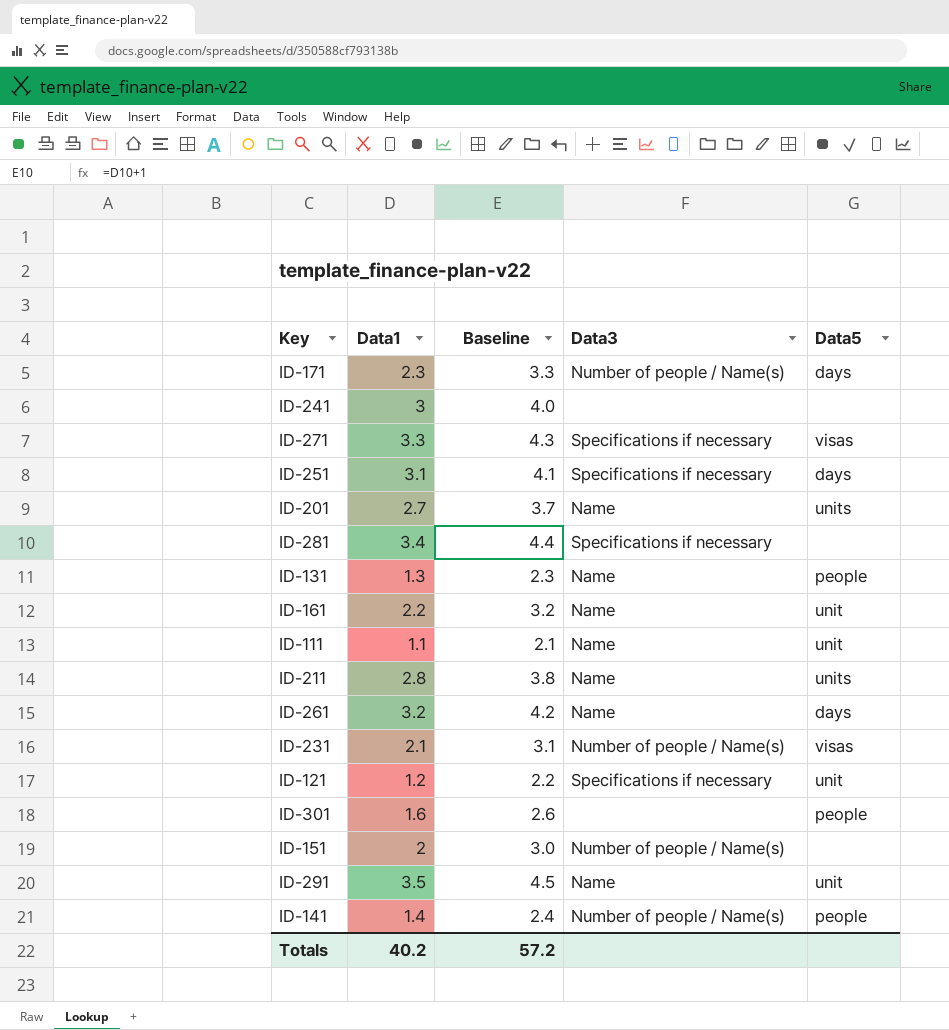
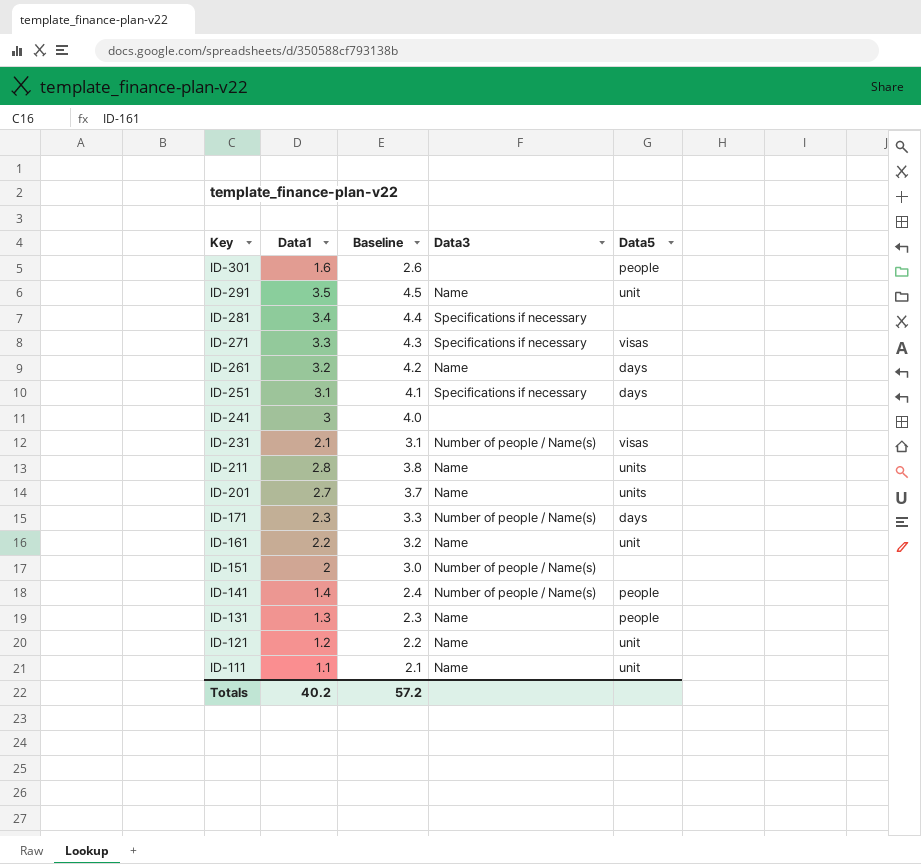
row order: none -> Key descending
ID-121 | Data3: Specifications if necessary -> Name

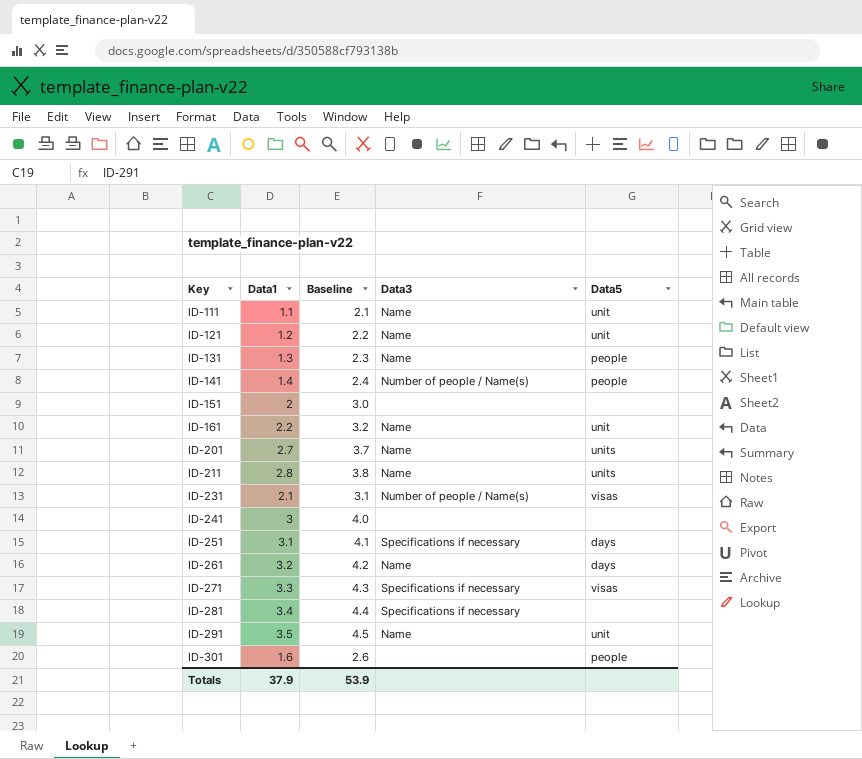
row order: Key descending -> Key ascending
row ID-171: 2.3 | 3.3 | Number of people / Name(s) | days -> none
ID-151 | Data3: Number of people / Name(s) -> none
Totals | Data1: 40.2 -> 37.9
Totals | Baseline: 57.2 -> 53.9

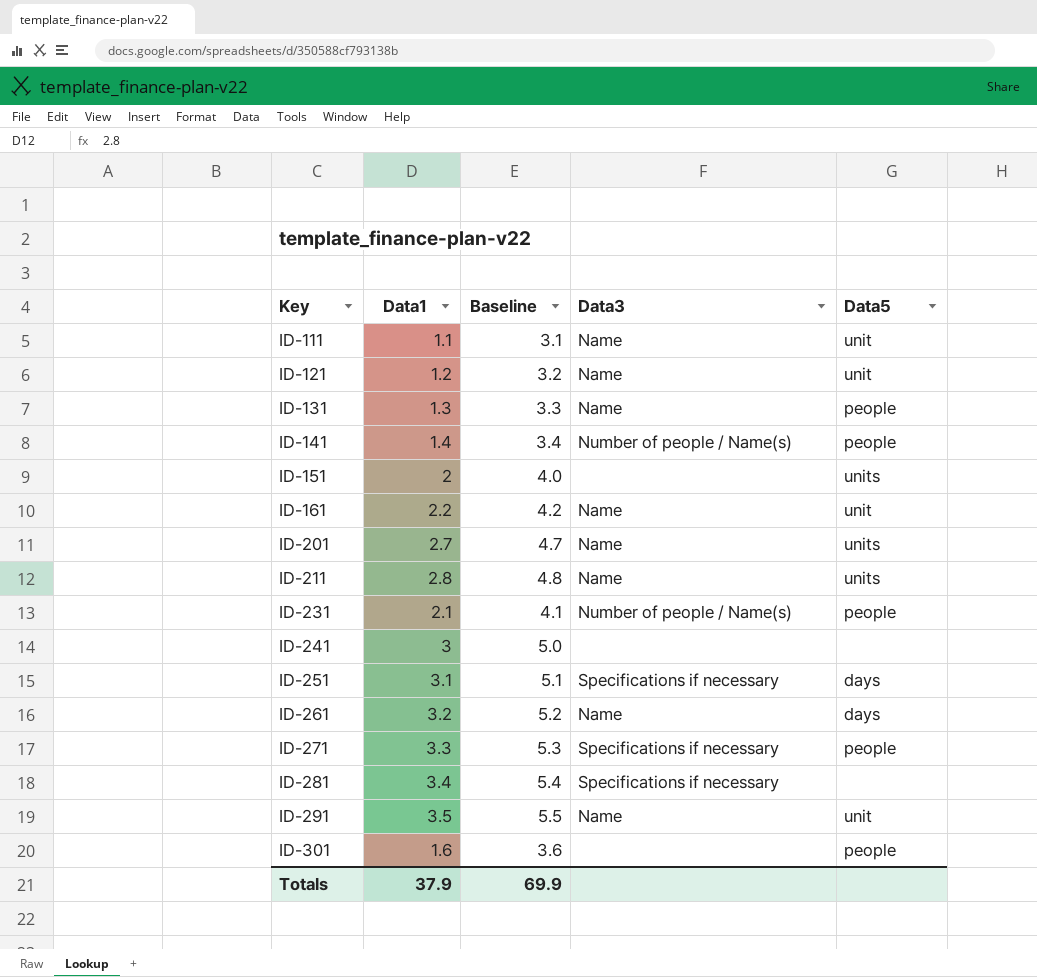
column Baseline | formula: [Data1] + 1 -> [Data1] + 2
ID-151 | Data5: none -> units
ID-231 | Data5: visas -> people
ID-271 | Data5: visas -> people
Totals | Baseline: 53.9 -> 69.9

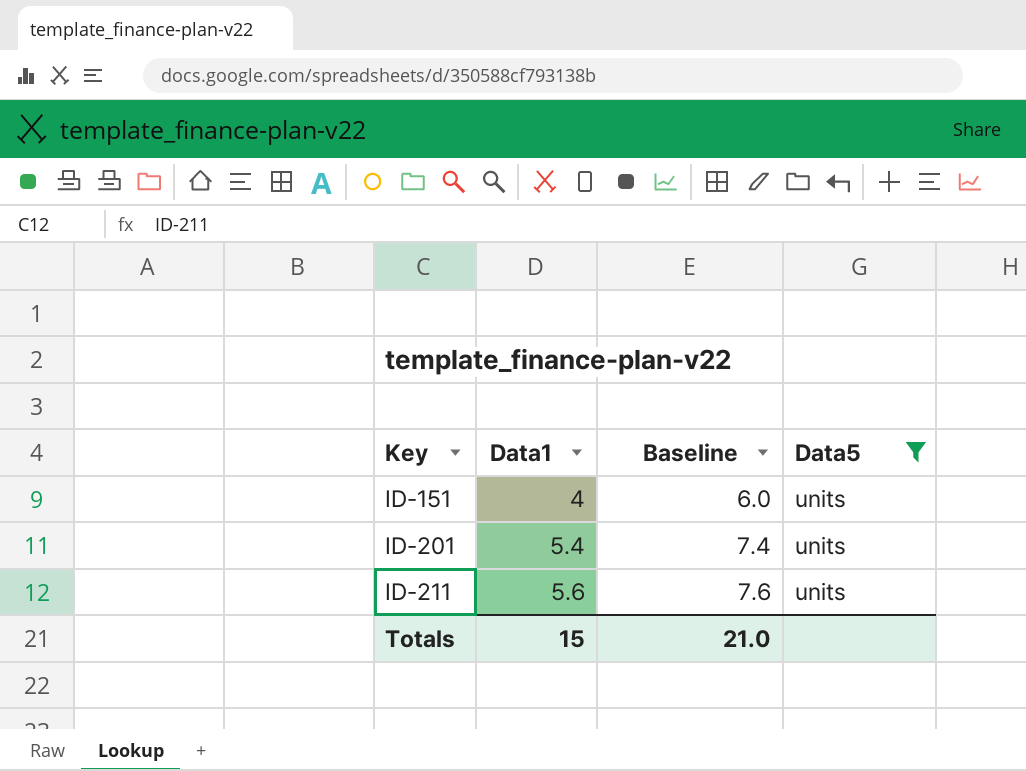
filter: none -> Data5 = units
column Data3 | position: 4 -> none
ID-151 | Data1: 2 -> 4
ID-151 | Baseline: 4.0 -> 6.0
ID-201 | Data1: 2.7 -> 5.4
ID-201 | Baseline: 4.7 -> 7.4
ID-211 | Data1: 2.8 -> 5.6
ID-211 | Baseline: 4.8 -> 7.6
Totals | Data1: 37.9 -> 15
Totals | Baseline: 69.9 -> 21.0

